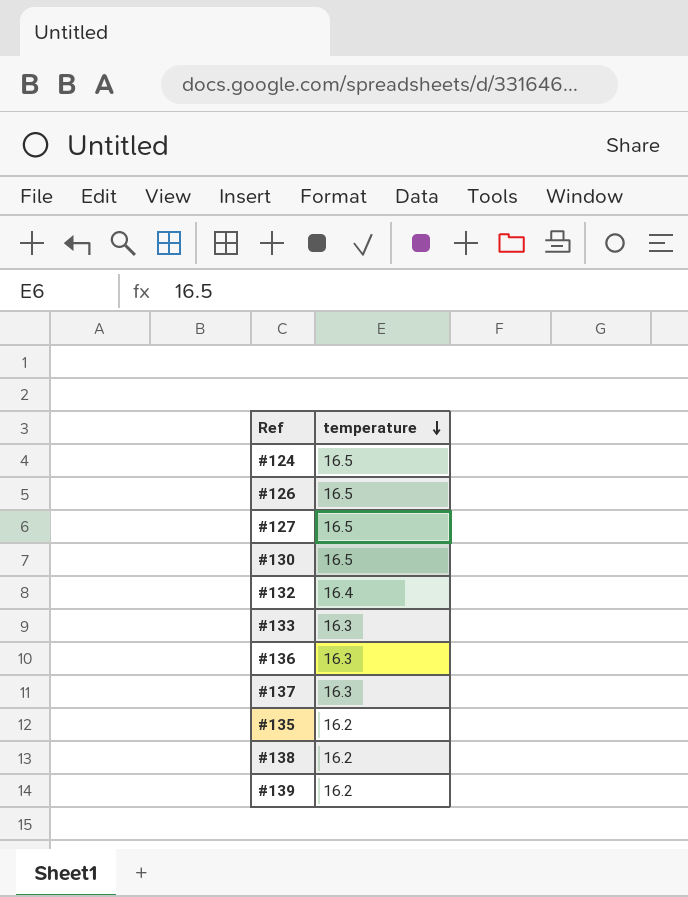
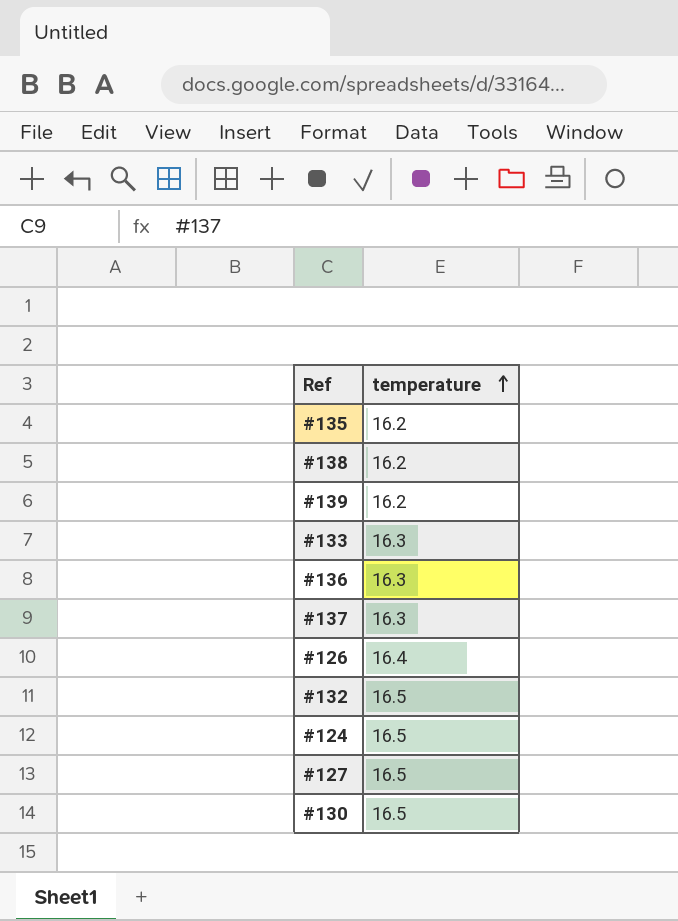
row order: temperature descending -> temperature ascending
#126 | temperature: 16.5 -> 16.4
#132 | temperature: 16.4 -> 16.5

